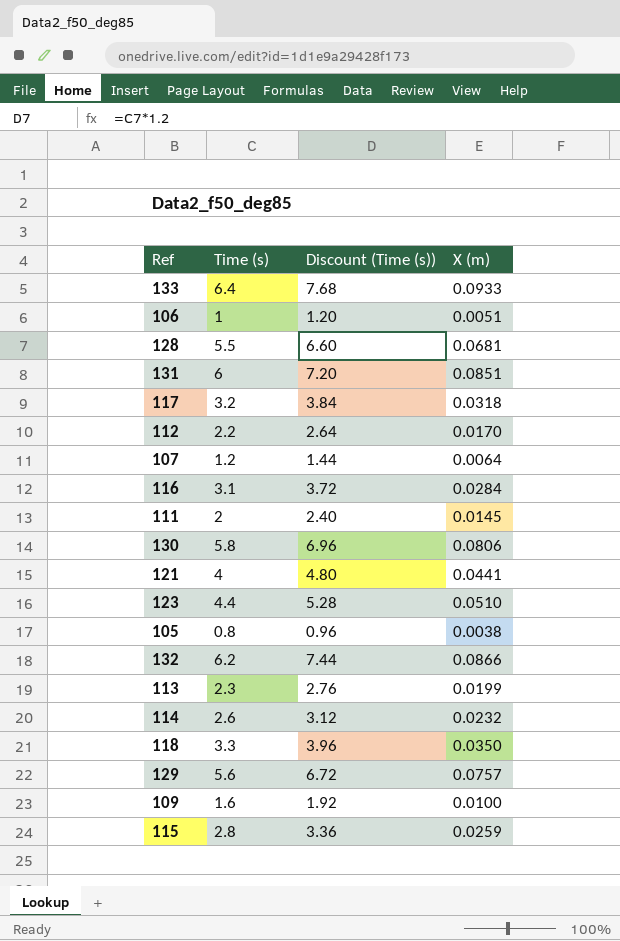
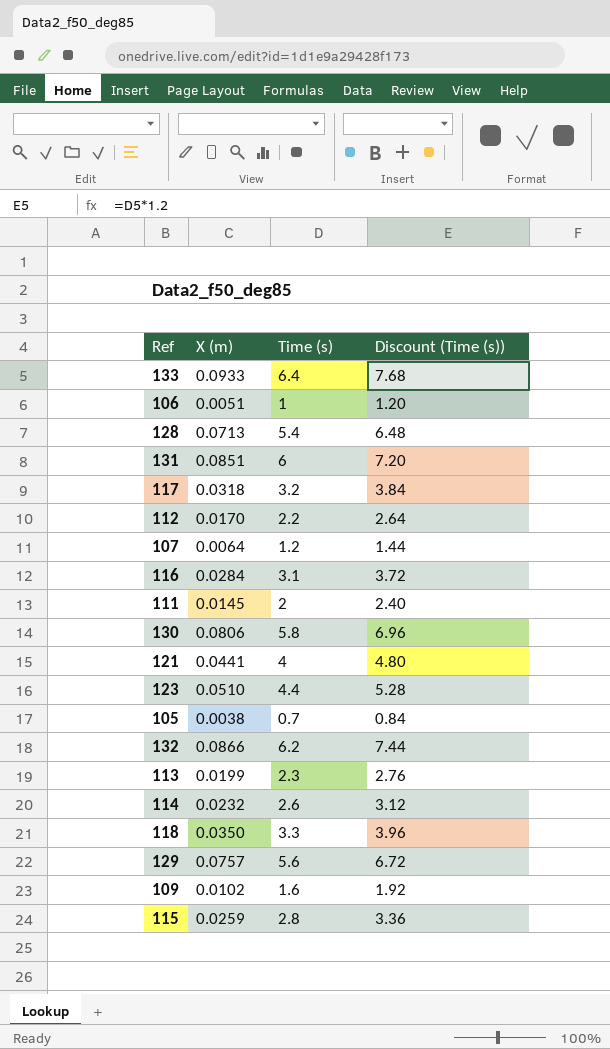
column X (m) | position: 4 -> 2
128 | X (m): 0.0681 -> 0.0713
128 | Time (s): 5.5 -> 5.4
128 | Discount (Time (s)): 6.60 -> 6.48
105 | Time (s): 0.8 -> 0.7
105 | Discount (Time (s)): 0.96 -> 0.84
109 | X (m): 0.0100 -> 0.0102

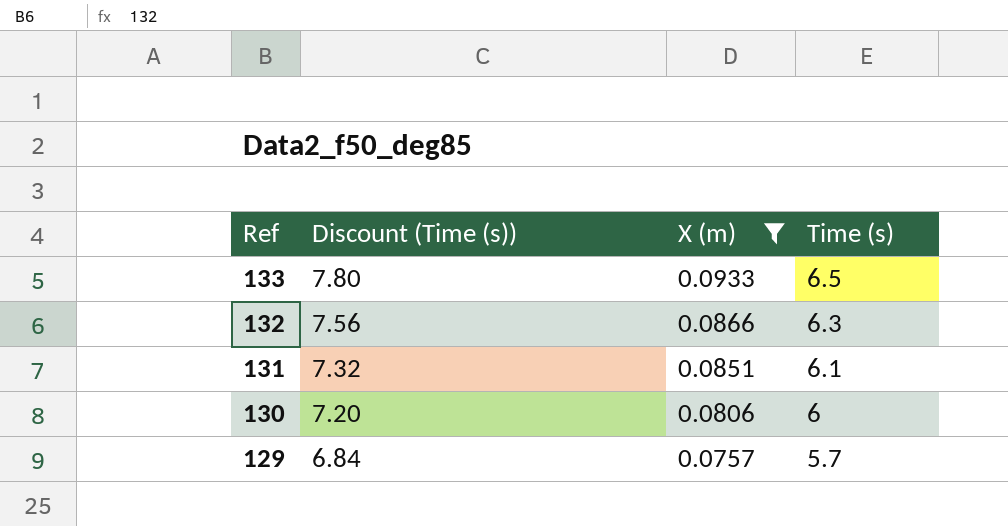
filter: none -> X (m) >= 0.0757
row order: none -> Ref descending
column Discount (Time (s)) | position: 4 -> 2
133 | Discount (Time (s)): 7.68 -> 7.80
133 | Time (s): 6.4 -> 6.5
132 | Discount (Time (s)): 7.44 -> 7.56
132 | Time (s): 6.2 -> 6.3
131 | Discount (Time (s)): 7.20 -> 7.32
131 | Time (s): 6 -> 6.1
130 | Discount (Time (s)): 6.96 -> 7.20
130 | Time (s): 5.8 -> 6
129 | Discount (Time (s)): 6.72 -> 6.84
129 | Time (s): 5.6 -> 5.7

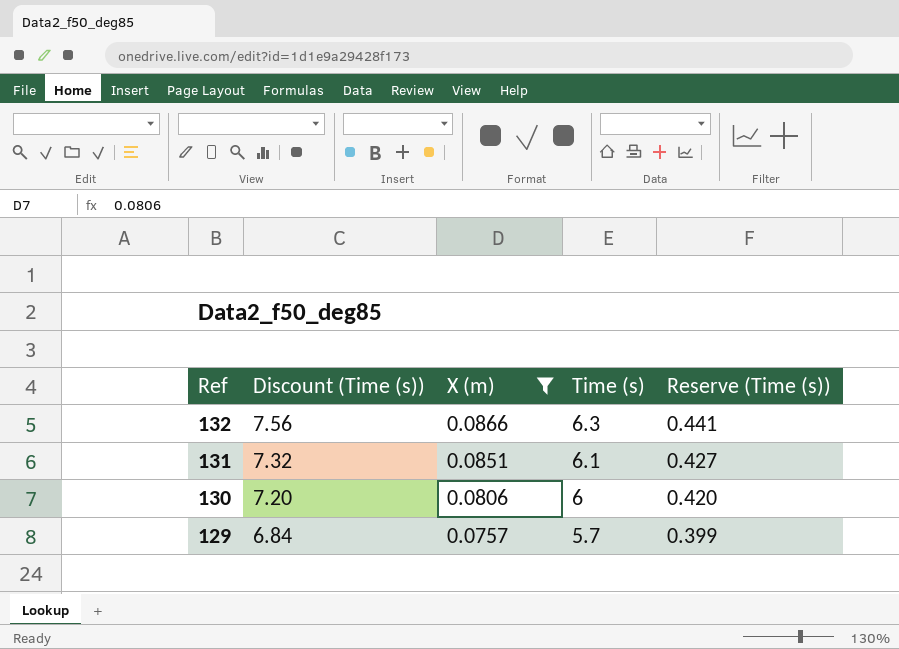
column Reserve (Time (s)) | formula: none -> [Time (s)] * 0.07
row 133: 7.80 | 0.0933 | 6.5 -> none

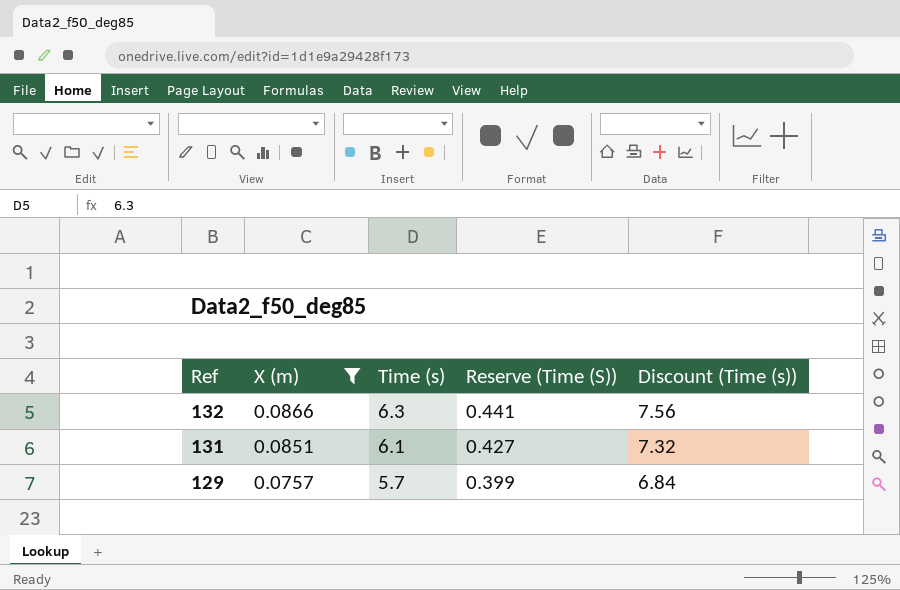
column name: Reserve (Time (s)) -> Reserve (Time (S))
column Discount (Time (s)) | position: 2 -> 5
row 130: 7.20 | 0.0806 | 6 | 0.420 -> none

